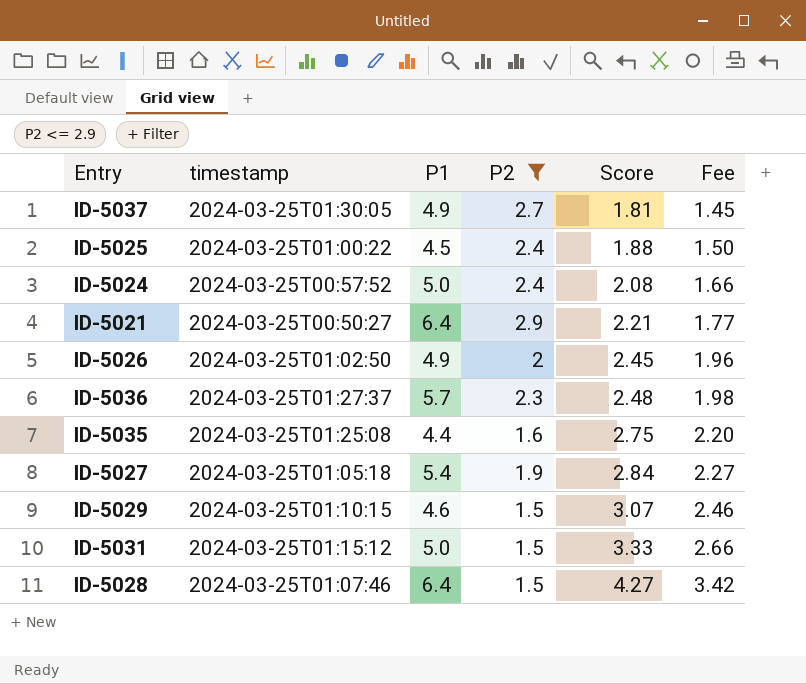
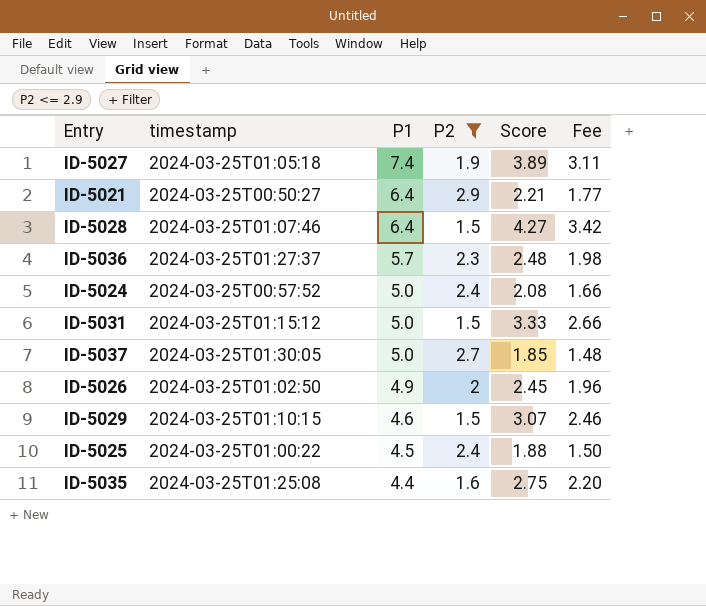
row order: Score ascending -> P1 descending
ID-5027 | P1: 5.4 -> 7.4
ID-5027 | Score: 2.84 -> 3.89
ID-5027 | Fee: 2.27 -> 3.11
ID-5037 | P1: 4.9 -> 5.0
ID-5037 | Score: 1.81 -> 1.85
ID-5037 | Fee: 1.45 -> 1.48

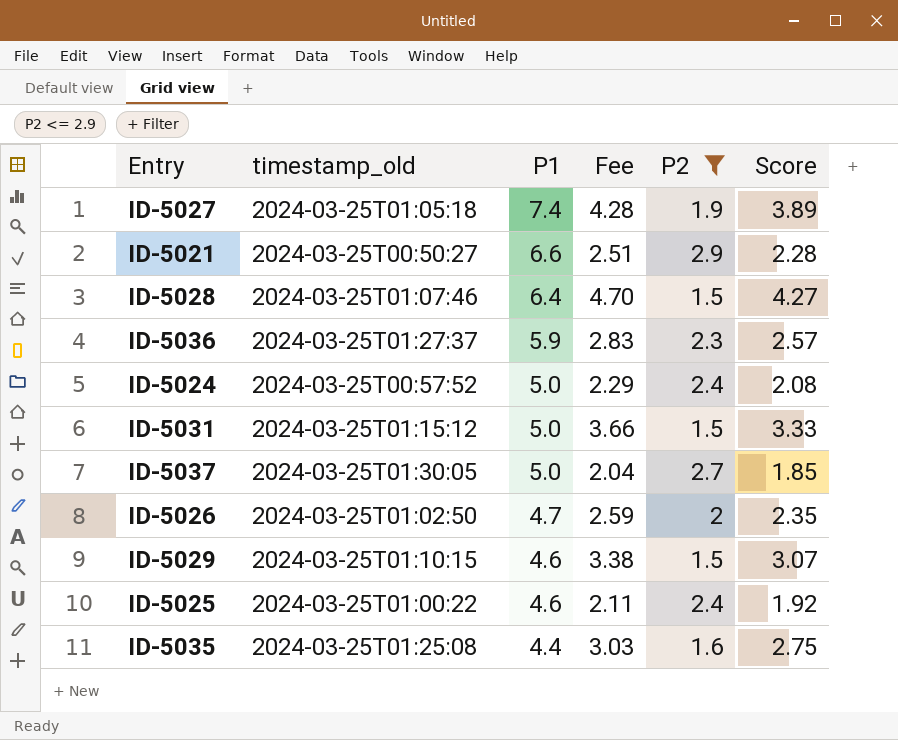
column name: timestamp -> timestamp_old
column Fee | formula: [Score] * 0.8 -> [Score] * 1.1
column Fee | position: 6 -> 4
ID-5021 | P1: 6.4 -> 6.6
ID-5021 | Score: 2.21 -> 2.28
ID-5036 | P1: 5.7 -> 5.9
ID-5036 | Score: 2.48 -> 2.57
ID-5026 | P1: 4.9 -> 4.7
ID-5026 | Score: 2.45 -> 2.35
ID-5025 | P1: 4.5 -> 4.6
ID-5025 | Score: 1.88 -> 1.92

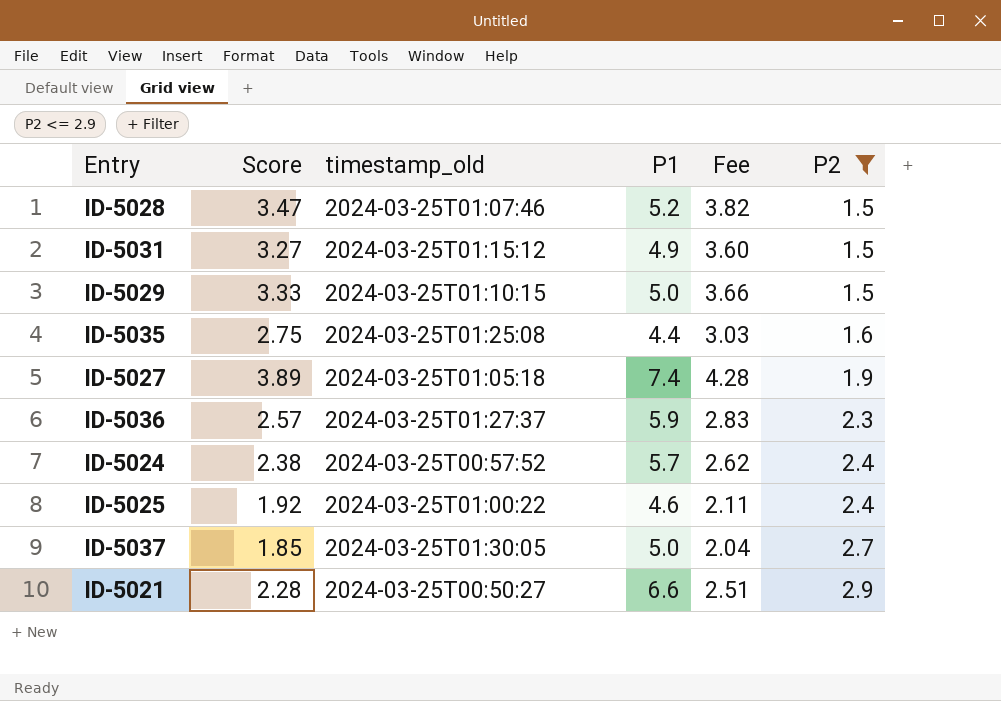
row order: P1 descending -> P2 ascending
column Score | position: 6 -> 2
row ID-5026: 2024-03-25T01:02:50 | 4.7 | 2.59 | 2 | 2.35 -> none
ID-5028 | Score: 4.27 -> 3.47
ID-5028 | P1: 6.4 -> 5.2
ID-5028 | Fee: 4.70 -> 3.82
ID-5031 | Score: 3.33 -> 3.27
ID-5031 | P1: 5.0 -> 4.9
ID-5031 | Fee: 3.66 -> 3.60
ID-5029 | Score: 3.07 -> 3.33
ID-5029 | P1: 4.6 -> 5.0
ID-5029 | Fee: 3.38 -> 3.66
ID-5024 | Score: 2.08 -> 2.38
ID-5024 | P1: 5.0 -> 5.7
ID-5024 | Fee: 2.29 -> 2.62

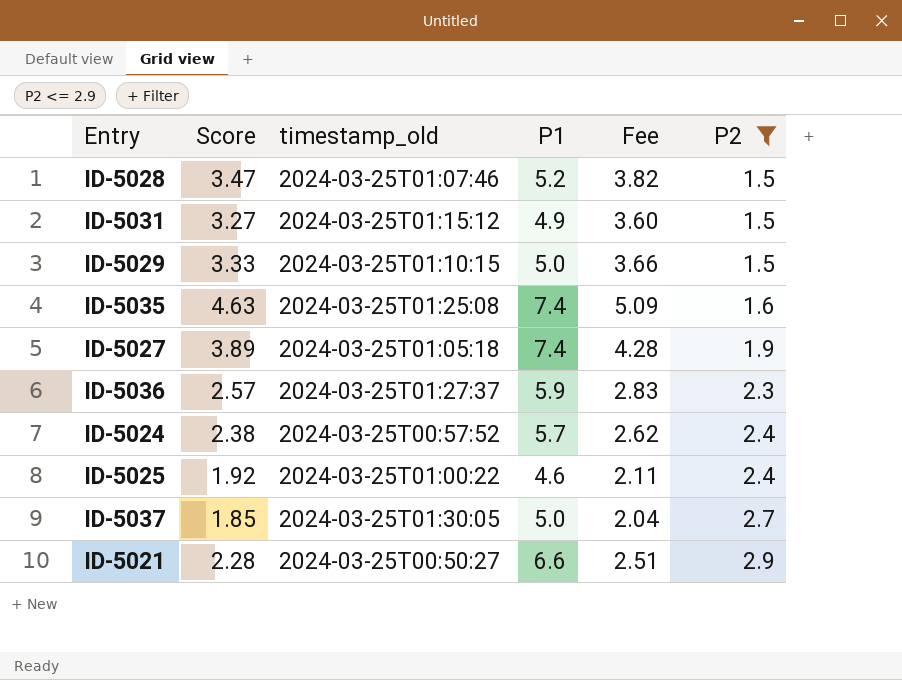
ID-5035 | Score: 2.75 -> 4.63
ID-5035 | P1: 4.4 -> 7.4
ID-5035 | Fee: 3.03 -> 5.09

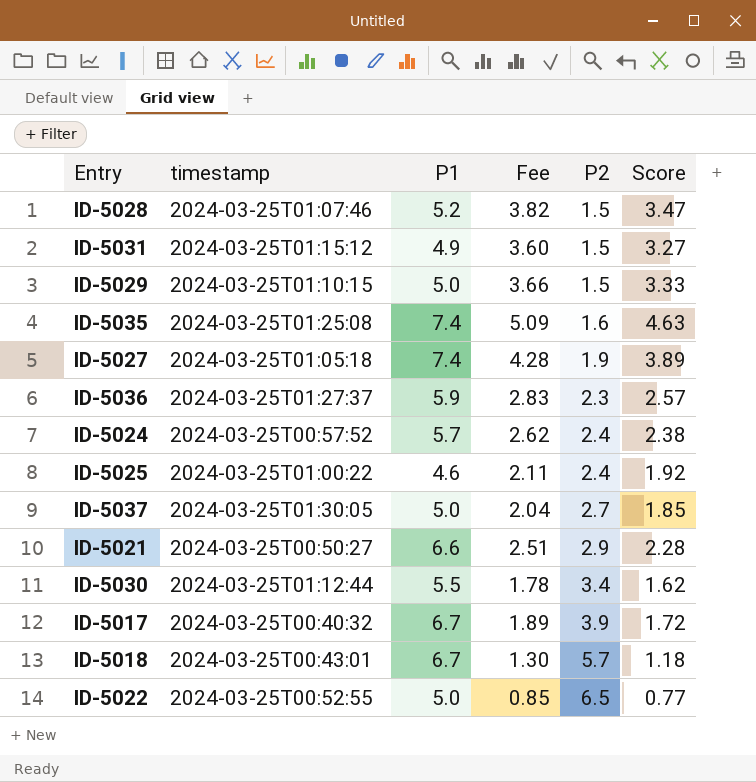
filter: P2 <= 2.9 -> none
column name: timestamp_old -> timestamp
column Score | position: 2 -> 6

